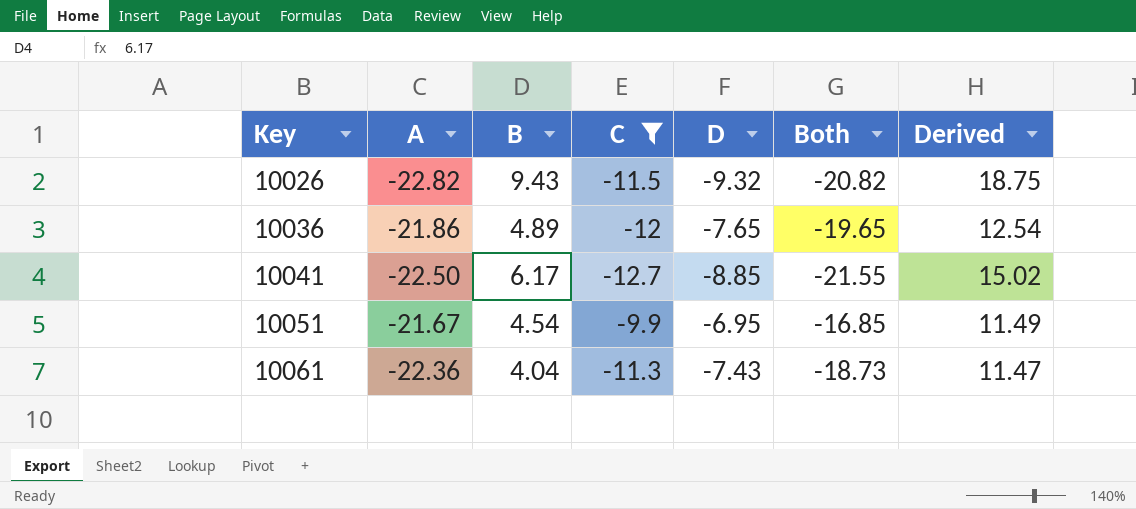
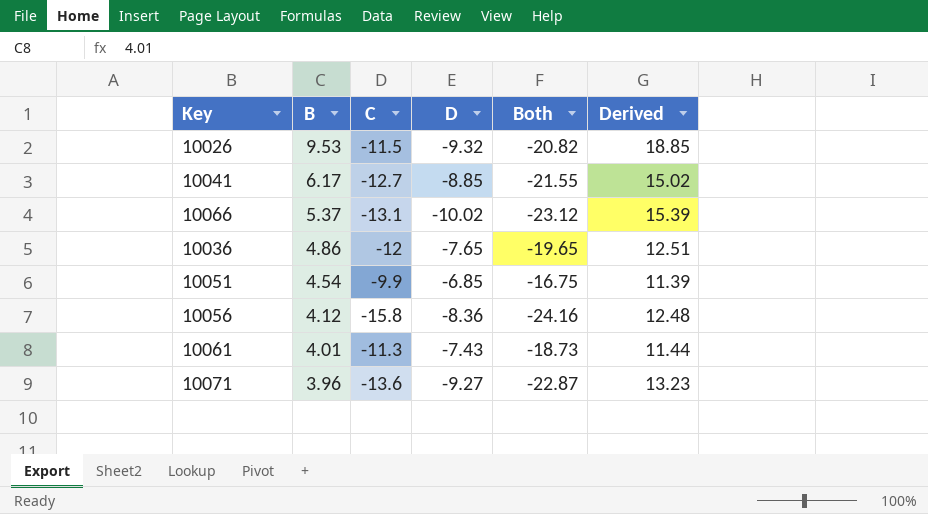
filter: C >= -12.7 -> none
row order: Key ascending -> B descending
column A | position: 2 -> none
10026 | B: 9.43 -> 9.53
10026 | Derived: 18.75 -> 18.85
10036 | B: 4.89 -> 4.86
10036 | Derived: 12.54 -> 12.51
10051 | D: -6.95 -> -6.85
10051 | Both: -16.85 -> -16.75
10051 | Derived: 11.49 -> 11.39
10061 | B: 4.04 -> 4.01
10061 | Derived: 11.47 -> 11.44

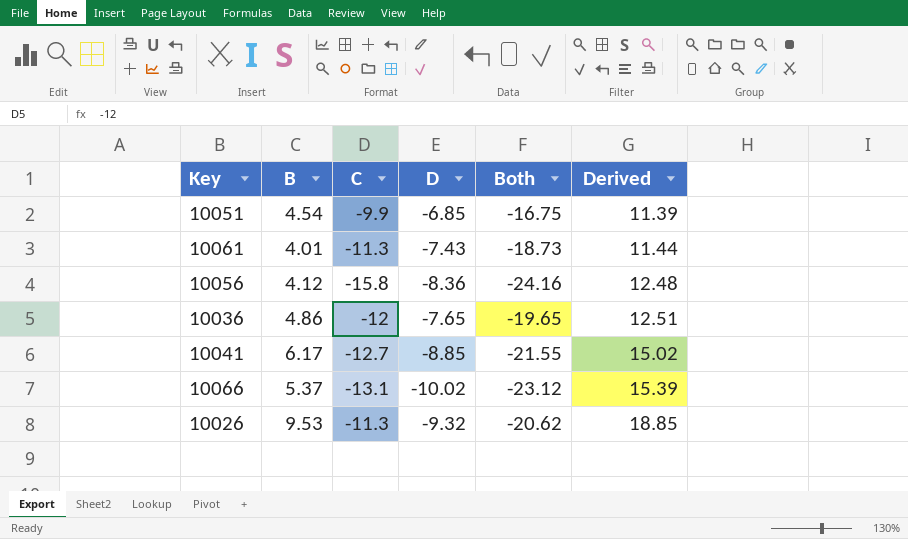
row order: B descending -> Derived ascending
row 10071: 3.96 | -13.6 | -9.27 | -22.87 | 13.23 -> none
10026 | C: -11.5 -> -11.3
10026 | Both: -20.82 -> -20.62

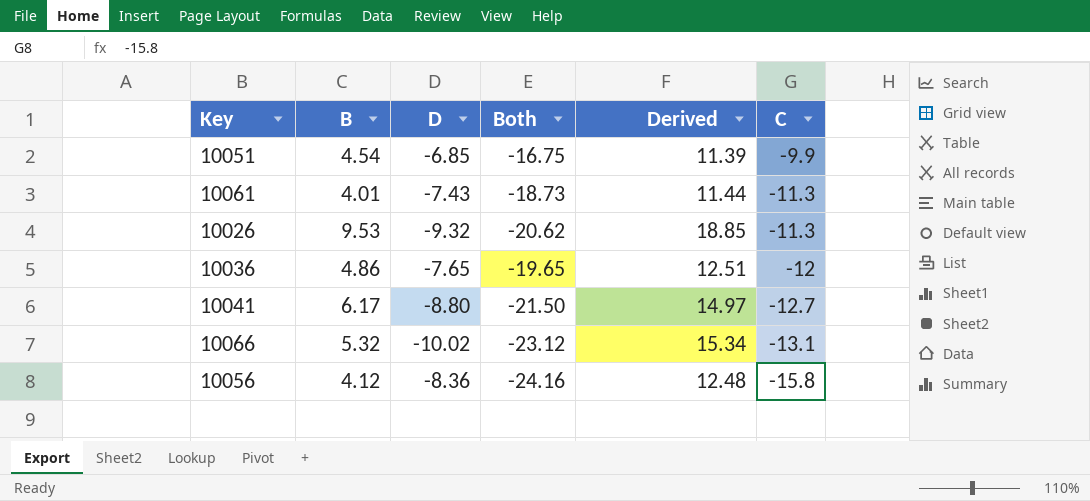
row order: Derived ascending -> C descending
column C | position: 3 -> 6
10041 | D: -8.85 -> -8.80
10041 | Both: -21.55 -> -21.50
10041 | Derived: 15.02 -> 14.97
10066 | B: 5.37 -> 5.32
10066 | Derived: 15.39 -> 15.34

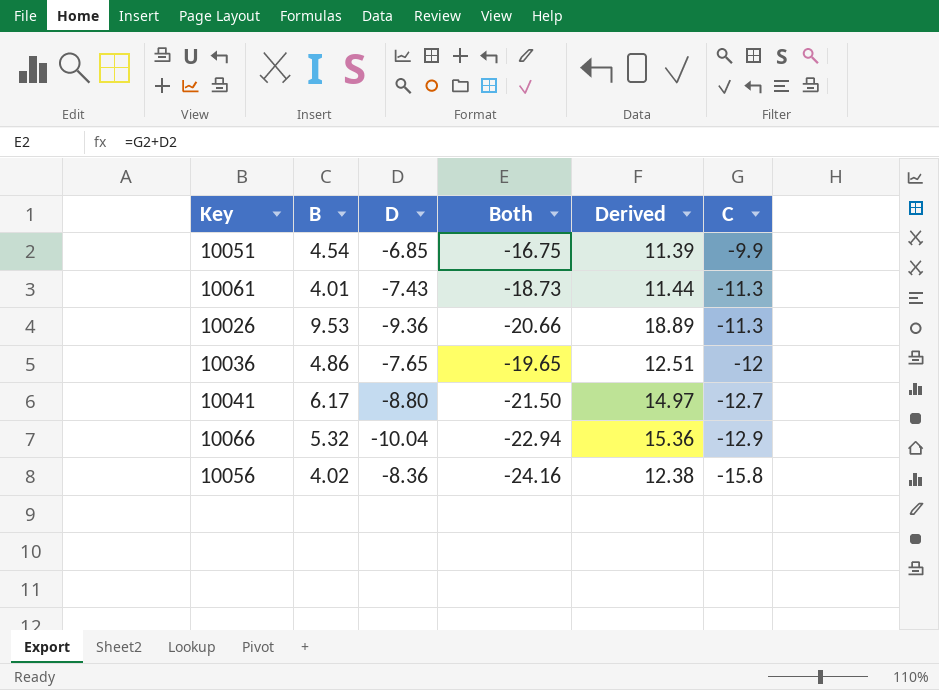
10026 | D: -9.32 -> -9.36
10026 | Both: -20.62 -> -20.66
10026 | Derived: 18.85 -> 18.89
10066 | D: -10.02 -> -10.04
10066 | Both: -23.12 -> -22.94
10066 | Derived: 15.34 -> 15.36
10066 | C: -13.1 -> -12.9
10056 | B: 4.12 -> 4.02
10056 | Derived: 12.48 -> 12.38

